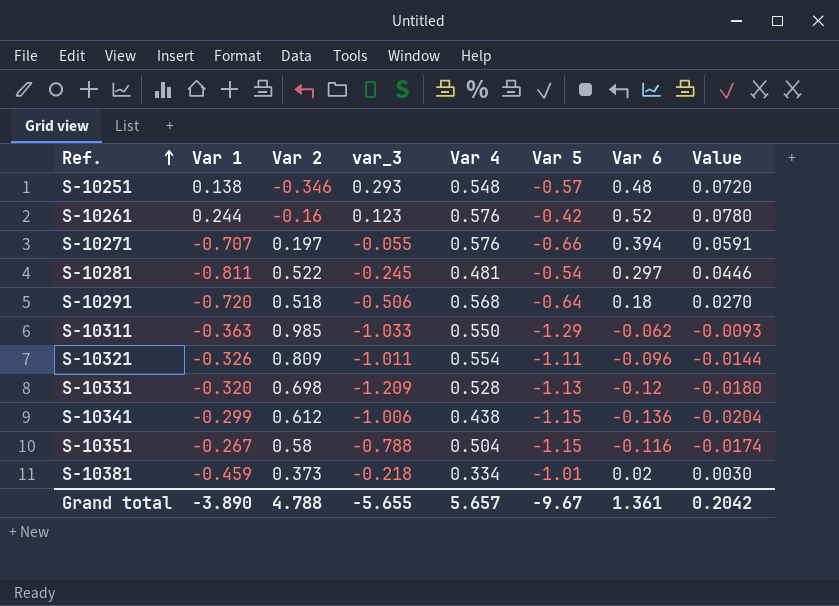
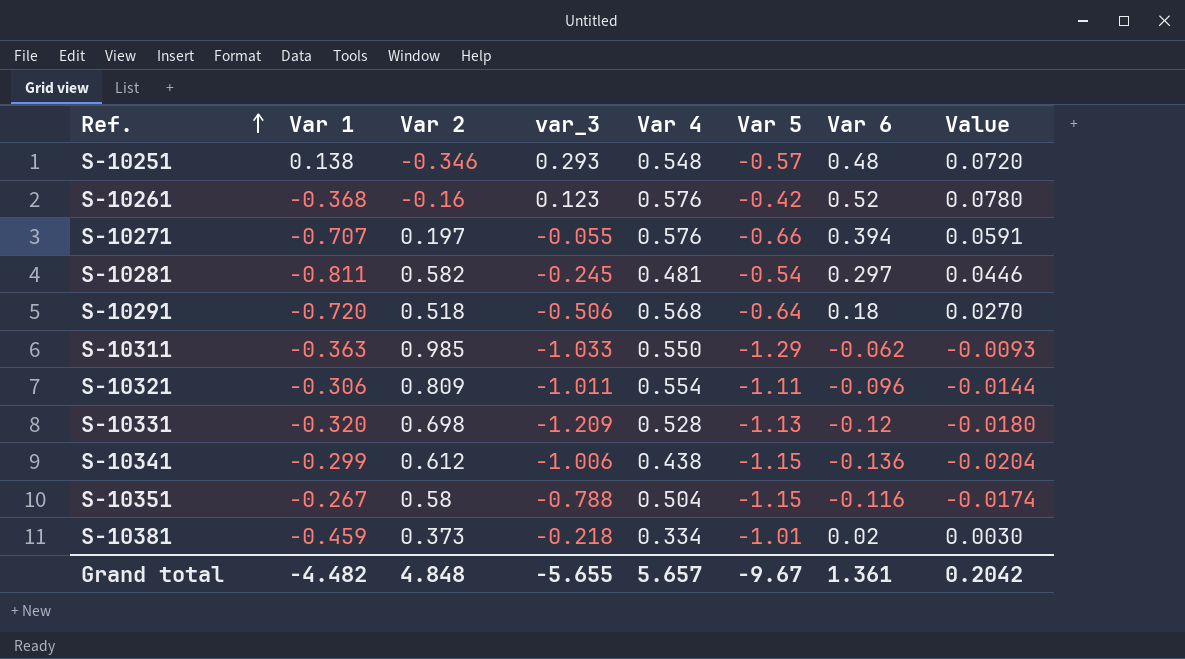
S-10261 | Var 1: 0.244 -> -0.368
S-10281 | Var 2: 0.522 -> 0.582
S-10321 | Var 1: -0.326 -> -0.306
Grand total | Var 1: -3.890 -> -4.482
Grand total | Var 2: 4.788 -> 4.848

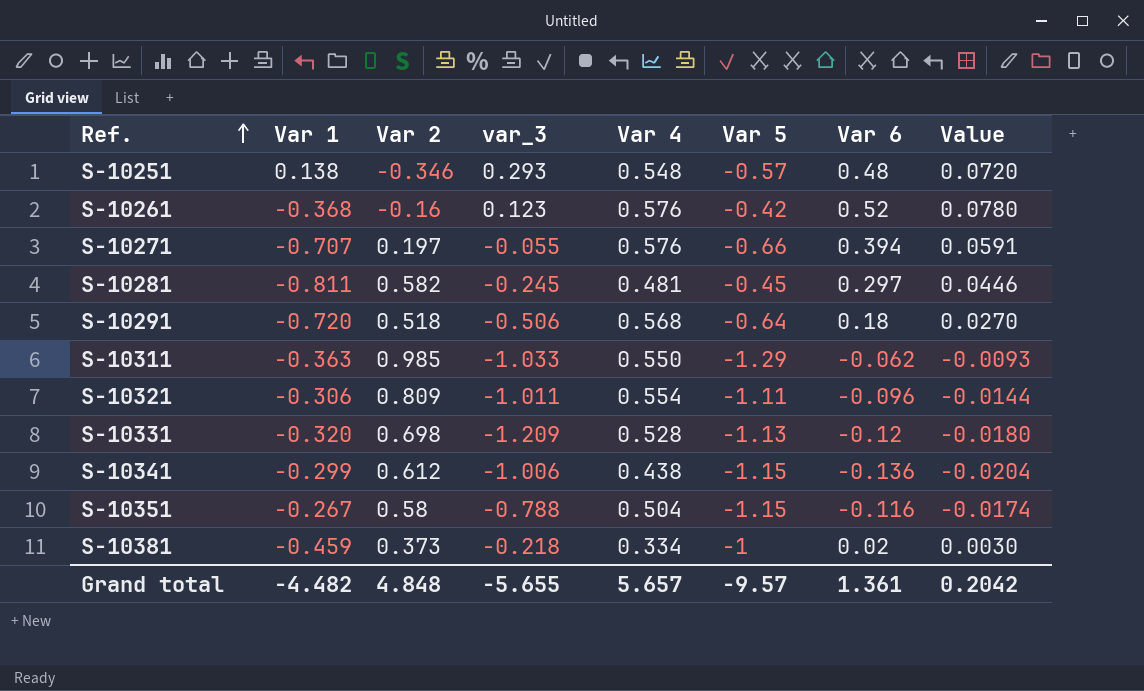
S-10281 | Var 5: -0.54 -> -0.45
S-10381 | Var 5: -1.01 -> -1
Grand total | Var 5: -9.67 -> -9.57

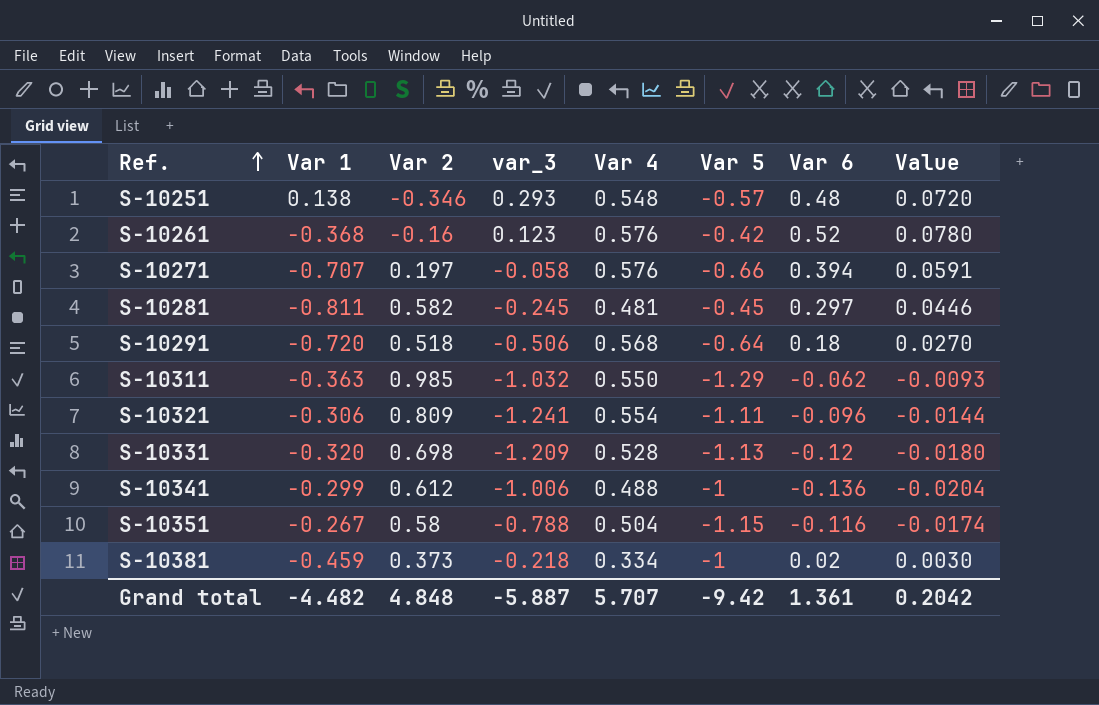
S-10271 | var_3: -0.055 -> -0.058
S-10311 | var_3: -1.033 -> -1.032
S-10321 | var_3: -1.011 -> -1.241
S-10341 | Var 4: 0.438 -> 0.488
S-10341 | Var 5: -1.15 -> -1
Grand total | var_3: -5.655 -> -5.887
Grand total | Var 4: 5.657 -> 5.707
Grand total | Var 5: -9.57 -> -9.42

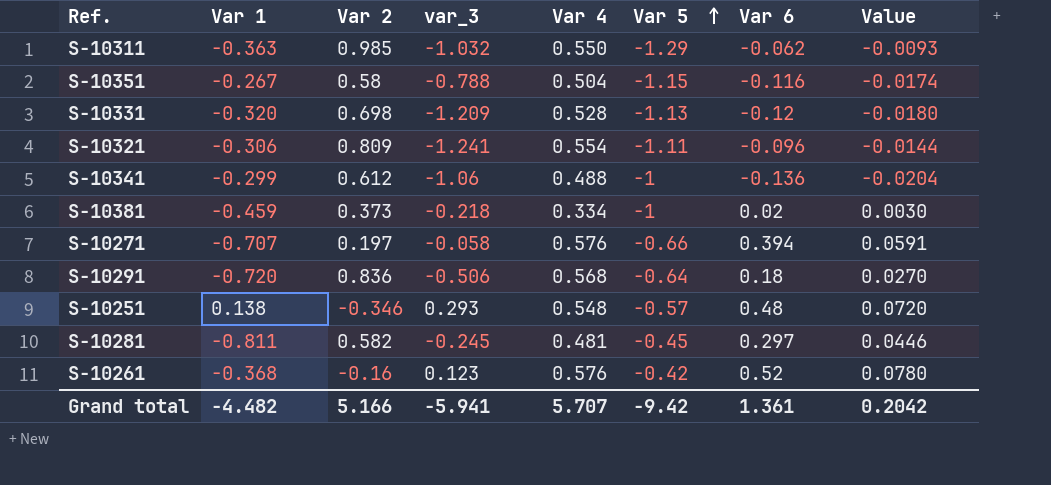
row order: Ref. ascending -> Var 5 ascending
S-10341 | var_3: -1.006 -> -1.06
S-10291 | Var 2: 0.518 -> 0.836
Grand total | Var 2: 4.848 -> 5.166
Grand total | var_3: -5.887 -> -5.941

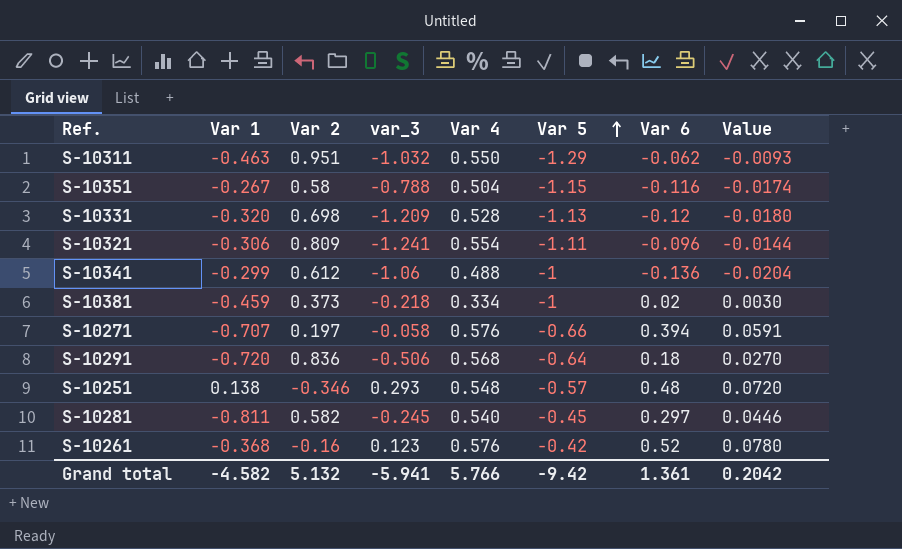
S-10311 | Var 1: -0.363 -> -0.463
S-10311 | Var 2: 0.985 -> 0.951
S-10281 | Var 4: 0.481 -> 0.540
Grand total | Var 1: -4.482 -> -4.582
Grand total | Var 2: 5.166 -> 5.132
Grand total | Var 4: 5.707 -> 5.766

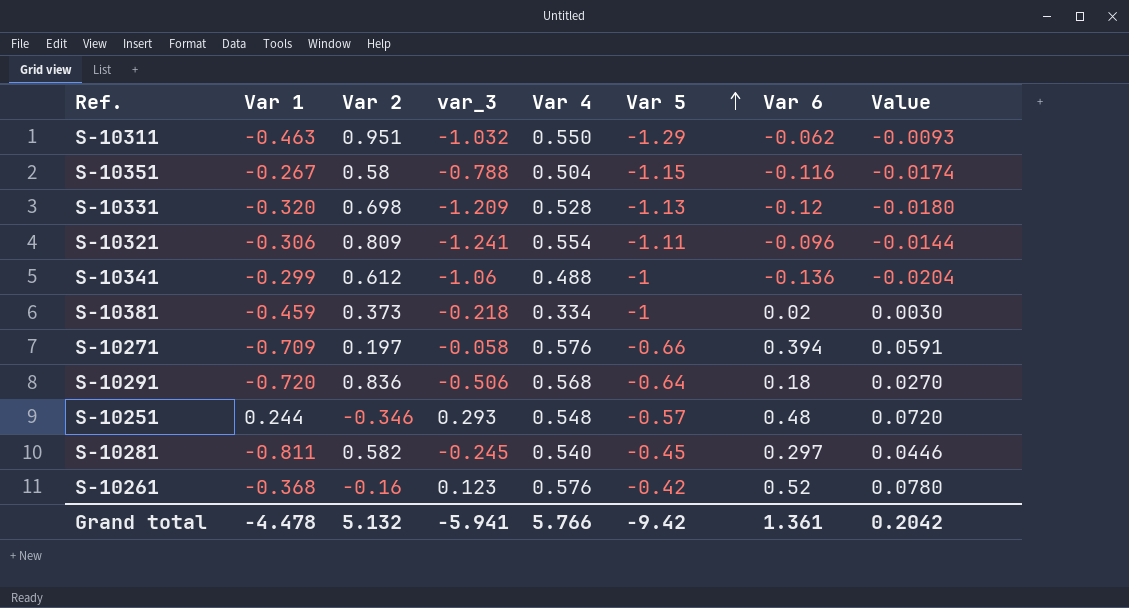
S-10271 | Var 1: -0.707 -> -0.709
S-10251 | Var 1: 0.138 -> 0.244
Grand total | Var 1: -4.582 -> -4.478

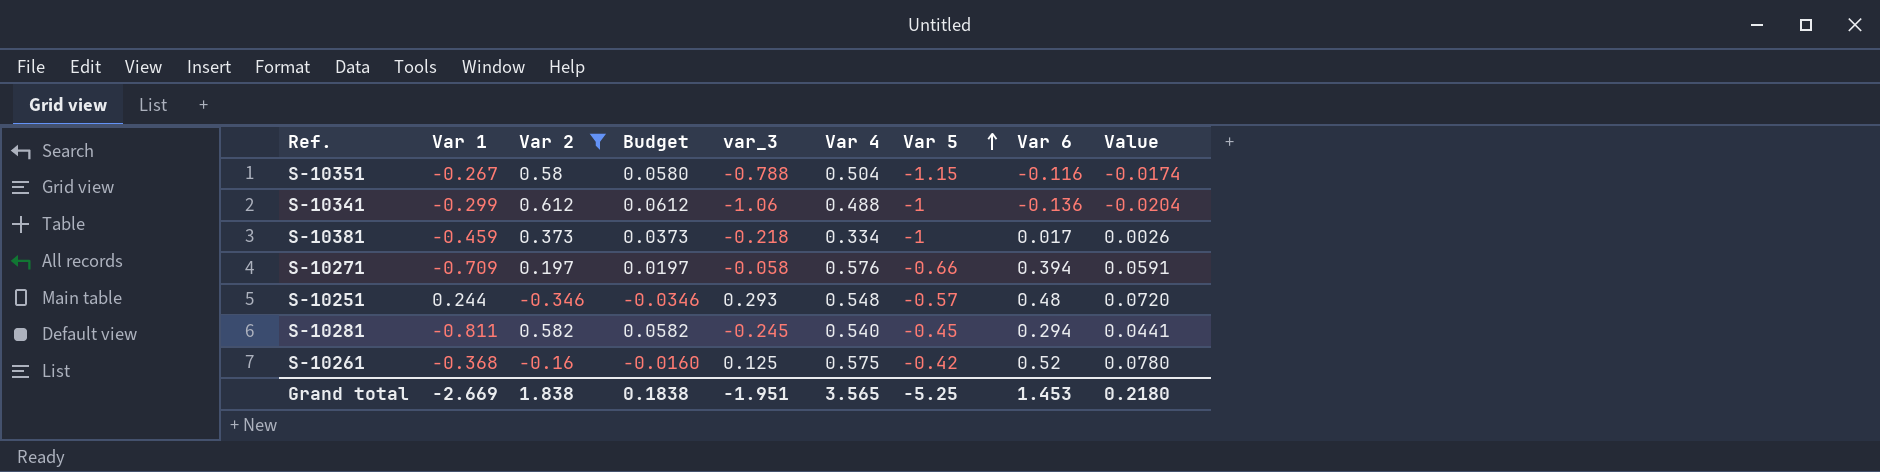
filter: none -> Var 2 <= 0.612
column Budget | formula: none -> [Var 2] * 0.1
S-10381 | Var 6: 0.02 -> 0.017
S-10381 | Value: 0.0030 -> 0.0026
S-10281 | Var 6: 0.297 -> 0.294
S-10281 | Value: 0.0446 -> 0.0441
S-10261 | var_3: 0.123 -> 0.125
S-10261 | Var 4: 0.576 -> 0.575
Grand total | Var 1: -4.478 -> -2.669
Grand total | Var 2: 5.132 -> 1.838
Grand total | var_3: -5.941 -> -1.951
Grand total | Var 4: 5.766 -> 3.565
Grand total | Var 5: -9.42 -> -5.25
Grand total | Var 6: 1.361 -> 1.453
Grand total | Value: 0.2042 -> 0.2180

